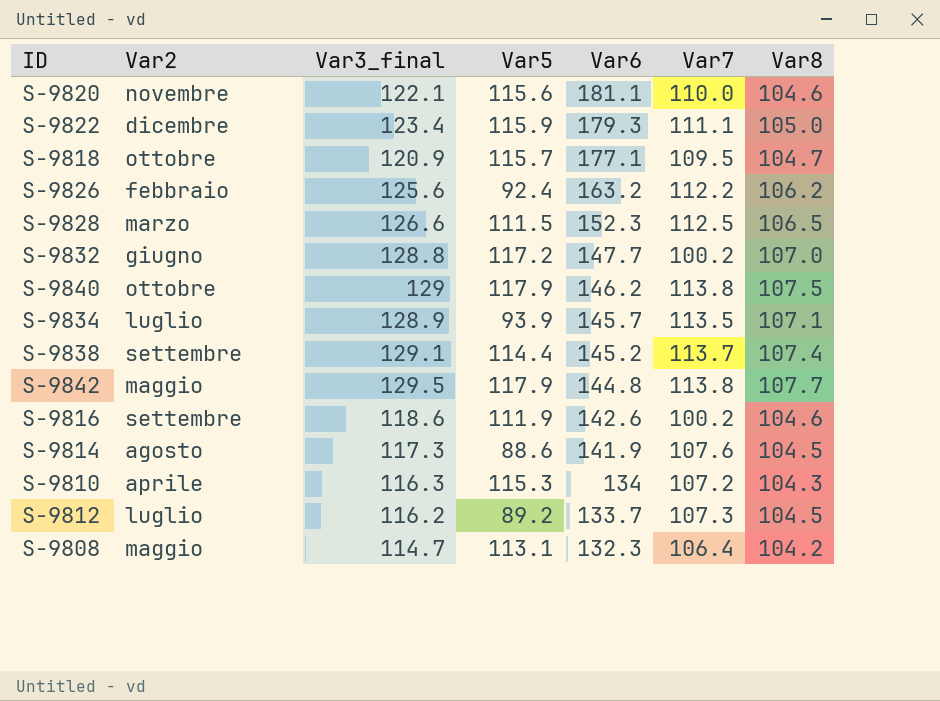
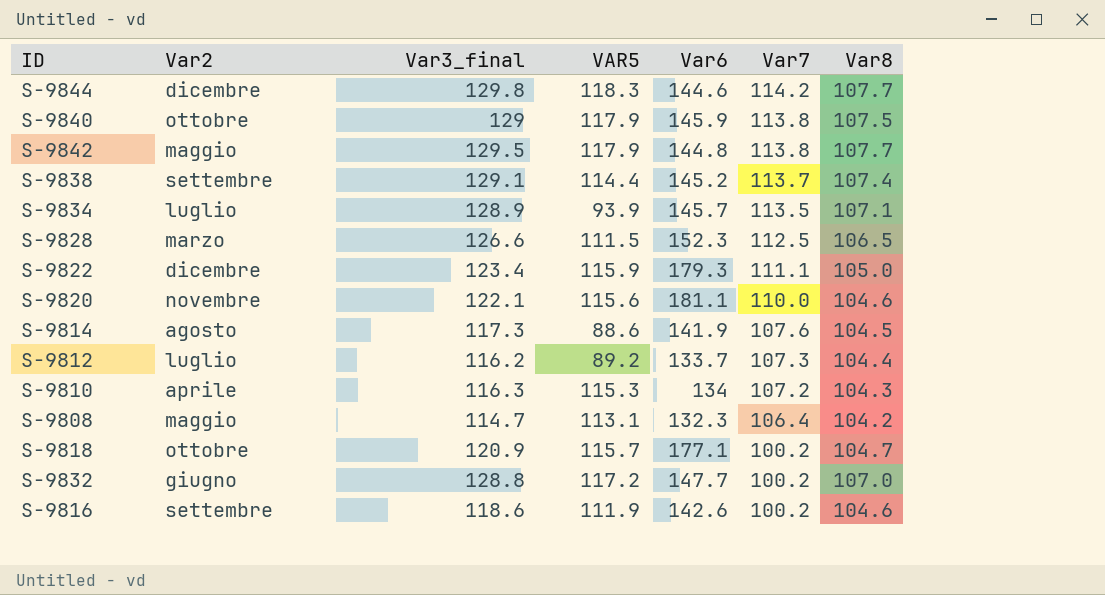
row order: Var6 descending -> Var7 descending
column name: Var5 -> VAR5
row S-9826: febbraio | 125.6 | 92.4 | 163.2 | 112.2 | 106.2 -> none
row S-9844: none -> dicembre | 129.8 | 118.3 | 144.6 | 114.2 | 107.7
S-9840 | Var6: 146.2 -> 145.9
S-9812 | Var8: 104.5 -> 104.4
S-9818 | Var7: 109.5 -> 100.2

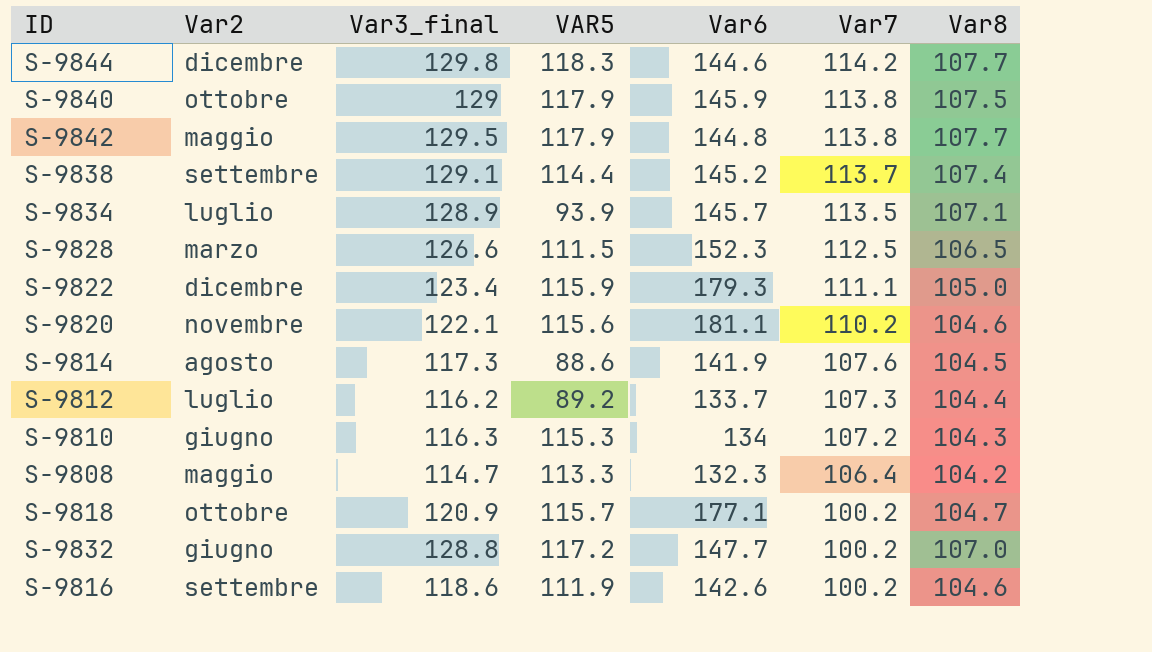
S-9820 | Var7: 110.0 -> 110.2
S-9810 | Var2: aprile -> giugno
S-9808 | VAR5: 113.1 -> 113.3

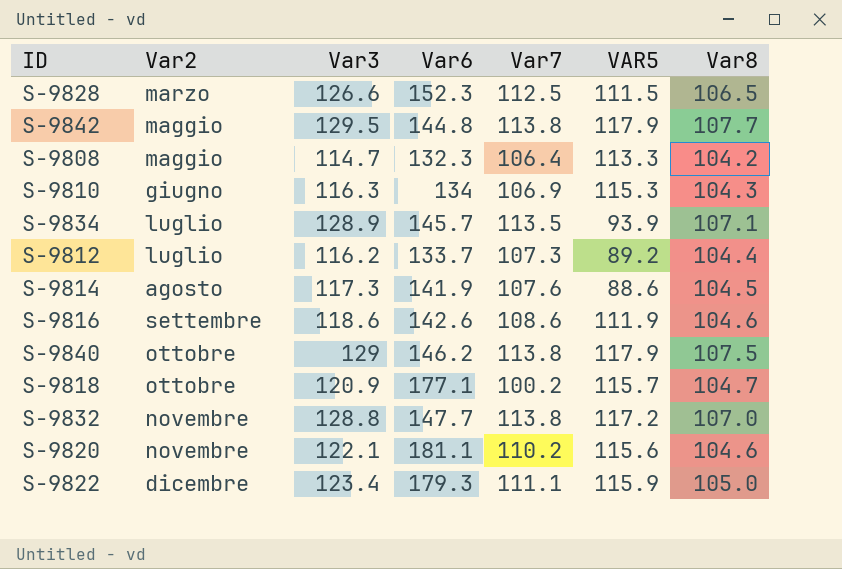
row order: Var7 descending -> Var2 ascending
column name: Var3_final -> Var3
column VAR5 | position: 4 -> 6
row S-9844: dicembre | 129.8 | 118.3 | 144.6 | 114.2 | 107.7 -> none
row S-9838: settembre | 129.1 | 114.4 | 145.2 | 113.7 | 107.4 -> none
S-9810 | Var7: 107.2 -> 106.9
S-9816 | Var7: 100.2 -> 108.6
S-9840 | Var6: 145.9 -> 146.2
S-9832 | Var2: giugno -> novembre
S-9832 | Var7: 100.2 -> 113.8

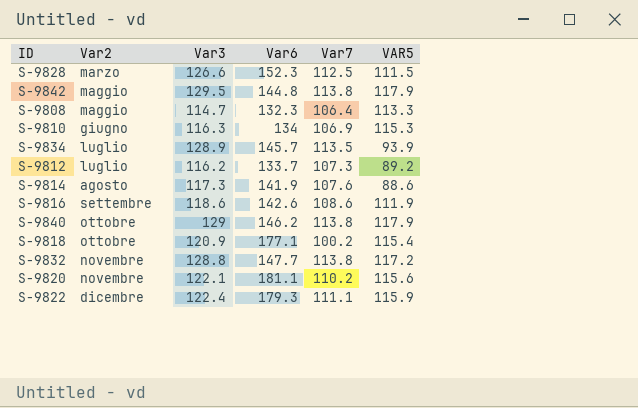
column Var8 | position: 7 -> none
S-9818 | VAR5: 115.7 -> 115.4
S-9822 | Var3: 123.4 -> 122.4

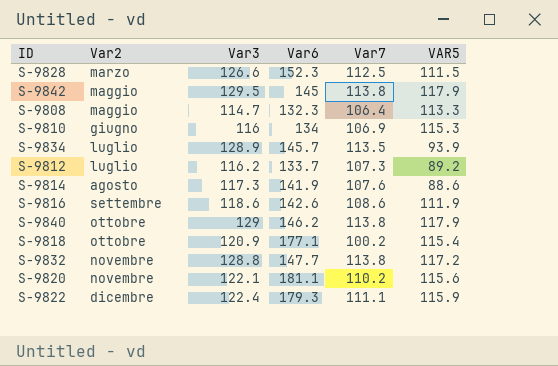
S-9842 | Var6: 144.8 -> 145
S-9810 | Var3: 116.3 -> 116

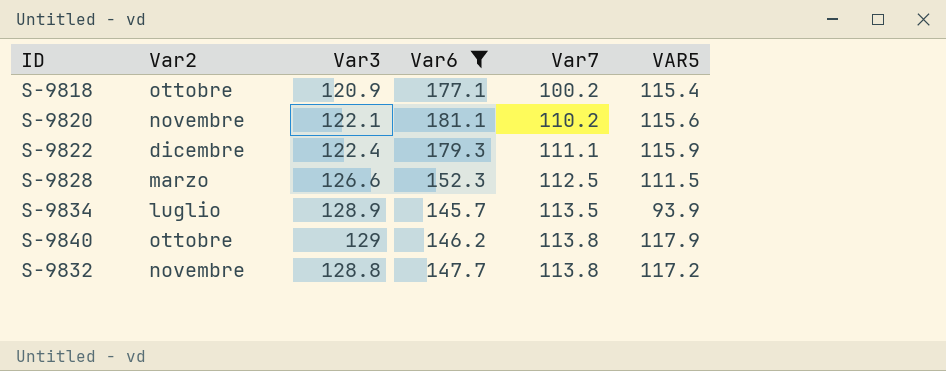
filter: none -> Var6 >= 145.7
row order: Var2 ascending -> Var7 ascending

